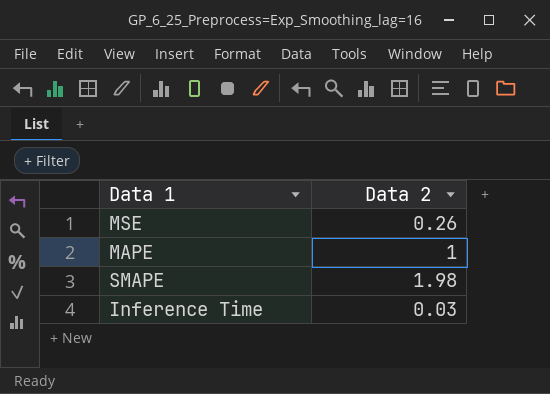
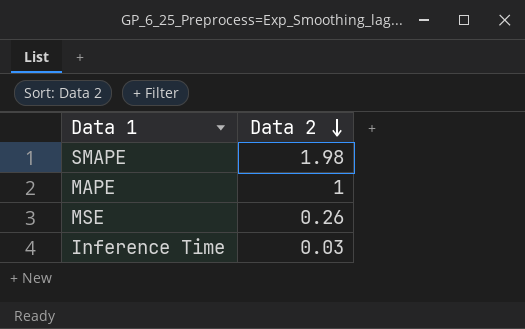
row order: none -> Data 2 descending

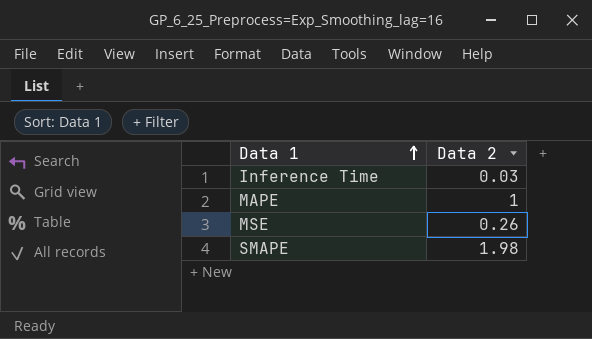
row order: Data 2 descending -> Data 1 ascending

